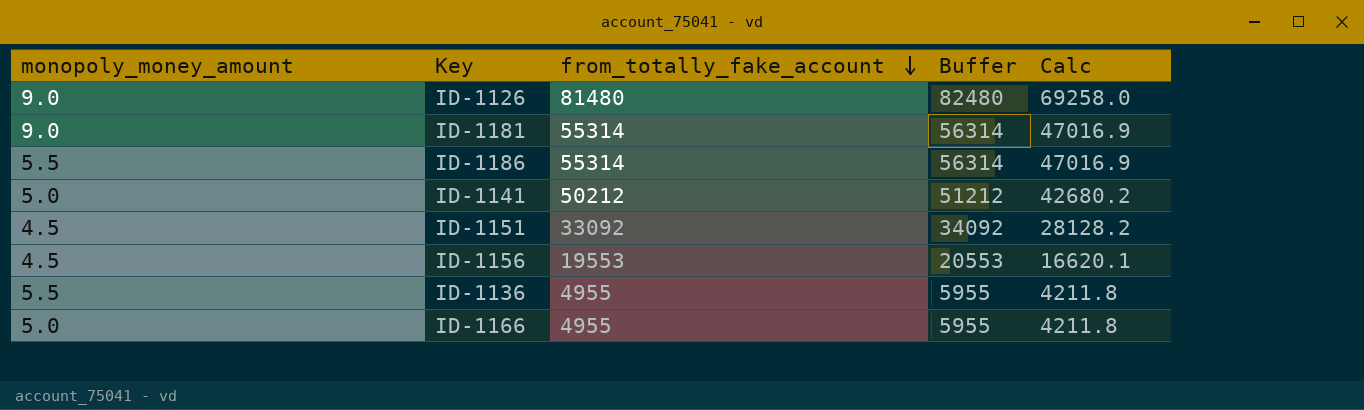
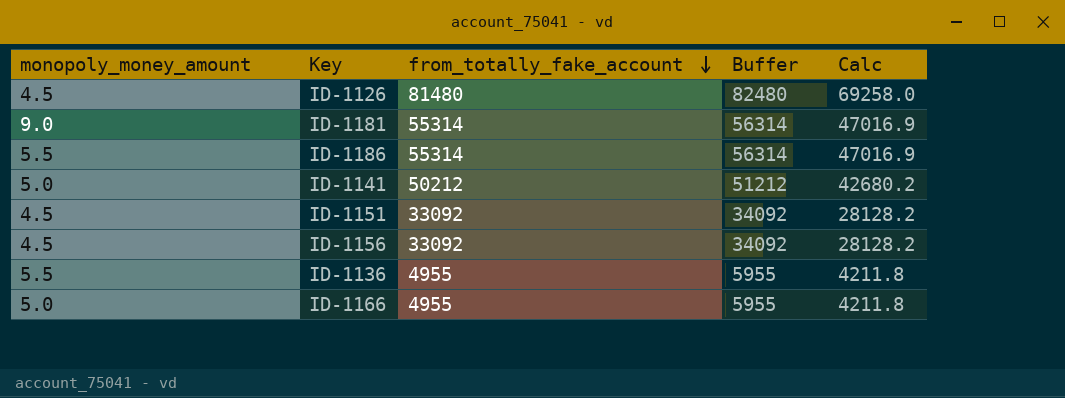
ID-1126 | monopoly_money_amount: 9.0 -> 4.5
ID-1156 | from_totally_fake_account: 19553 -> 33092
ID-1156 | Buffer: 20553 -> 34092
ID-1156 | Calc: 16620.1 -> 28128.2

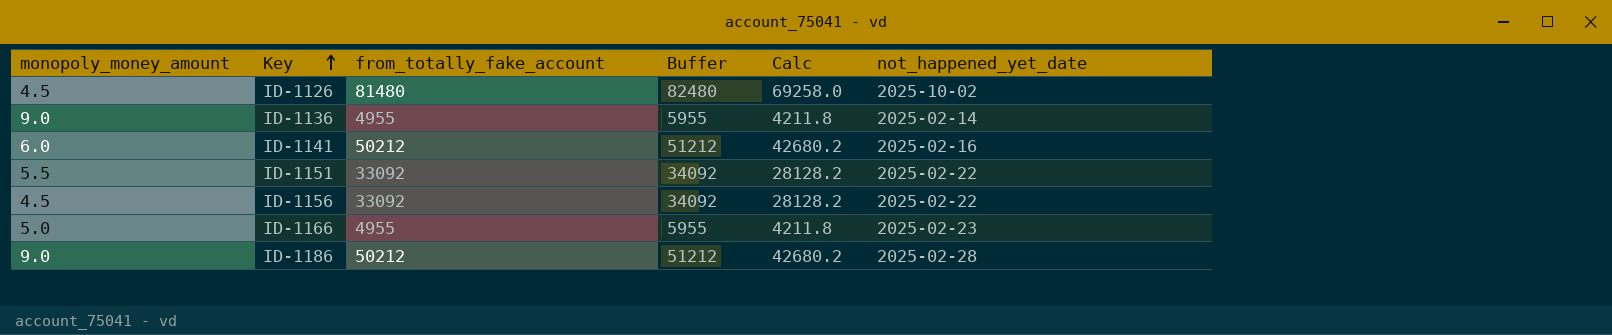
row order: from_totally_fake_account descending -> Key ascending
column not_happened_yet_date | position: none -> 6
row ID-1181: 9.0 | 55314 | 56314 | 47016.9 -> none
ID-1136 | monopoly_money_amount: 5.5 -> 9.0
ID-1141 | monopoly_money_amount: 5.0 -> 6.0
ID-1151 | monopoly_money_amount: 4.5 -> 5.5
ID-1186 | monopoly_money_amount: 5.5 -> 9.0
ID-1186 | from_totally_fake_account: 55314 -> 50212
ID-1186 | Buffer: 56314 -> 51212
ID-1186 | Calc: 47016.9 -> 42680.2

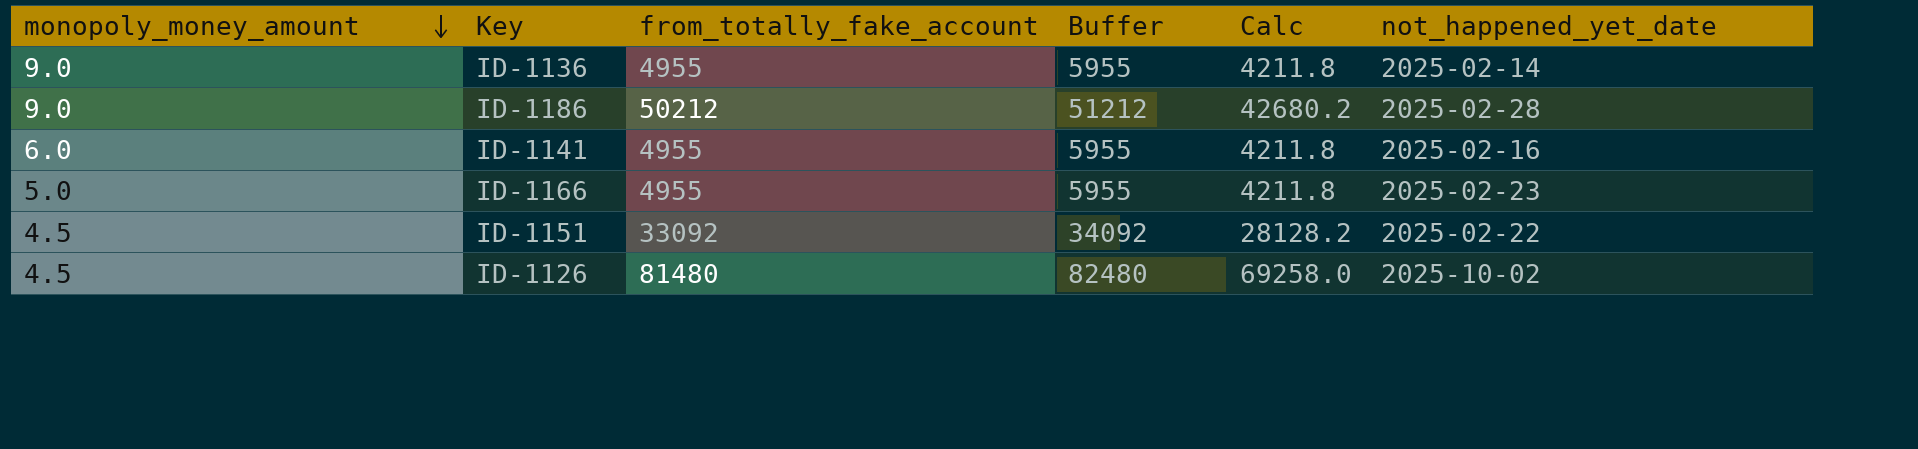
row order: Key ascending -> monopoly_money_amount descending
row ID-1156: 4.5 | 33092 | 34092 | 28128.2 | 2025-02-22 -> none
ID-1141 | from_totally_fake_account: 50212 -> 4955
ID-1141 | Buffer: 51212 -> 5955
ID-1141 | Calc: 42680.2 -> 4211.8
ID-1151 | monopoly_money_amount: 5.5 -> 4.5

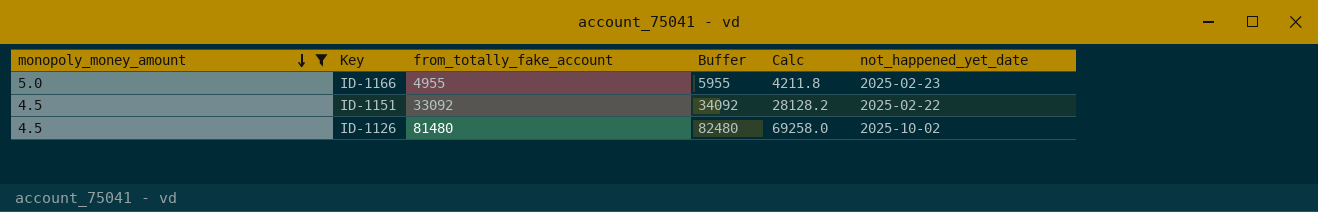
filter: none -> monopoly_money_amount <= 5.0

